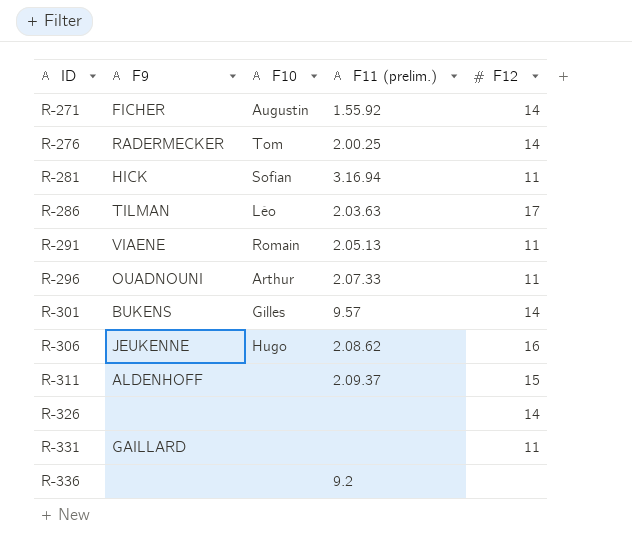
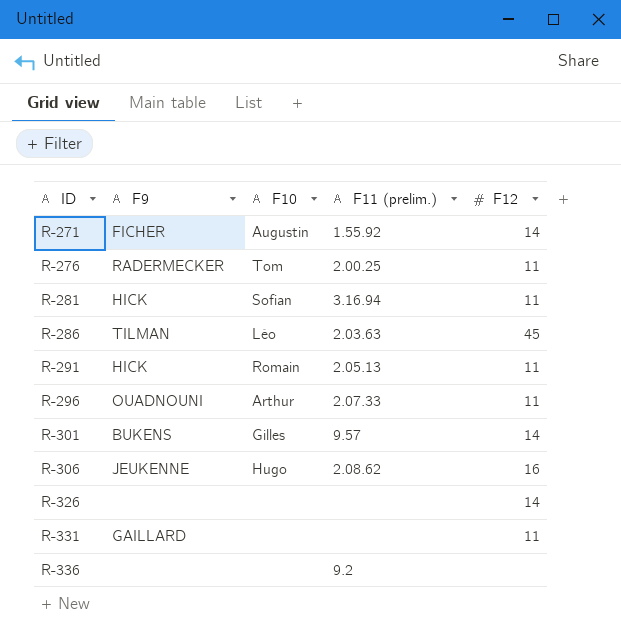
row R-311: ALDENHOFF | none | 2.09.37 | 15 -> none
R-276 | F12: 14 -> 11
R-286 | F12: 17 -> 45
R-291 | F9: VIAENE -> HICK

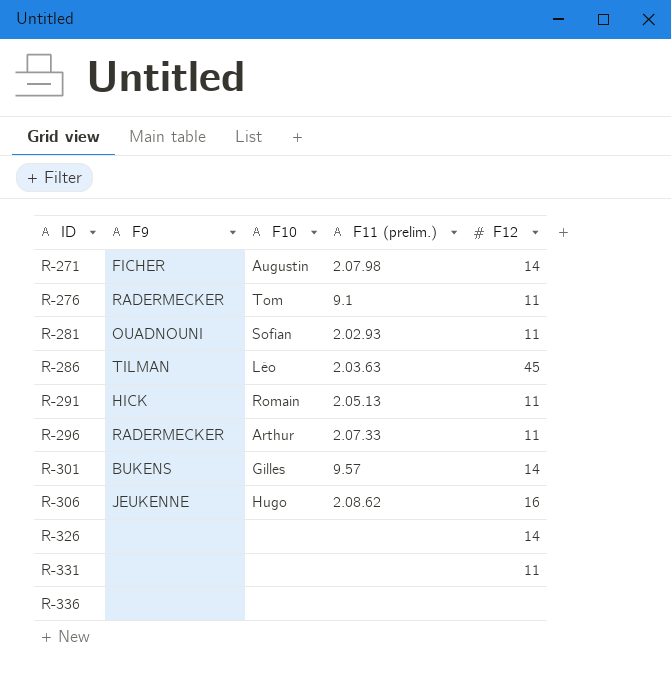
R-271 | F11 (prelim.): 1.55.92 -> 2.07.98
R-276 | F11 (prelim.): 2.00.25 -> 9.1
R-281 | F9: HICK -> OUADNOUNI
R-281 | F11 (prelim.): 3.16.94 -> 2.02.93
R-296 | F9: OUADNOUNI -> RADERMECKER
R-331 | F9: GAILLARD -> none
R-336 | F11 (prelim.): 9.2 -> none

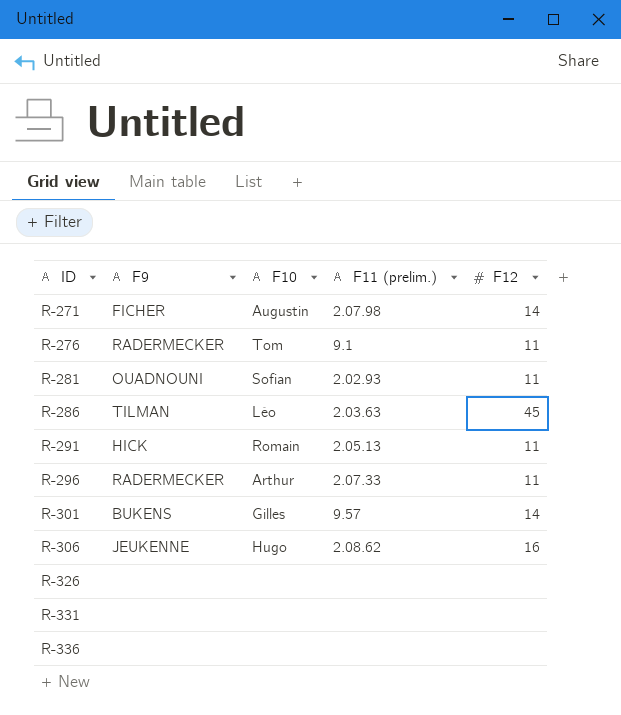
R-326 | F12: 14 -> none
R-331 | F12: 11 -> none

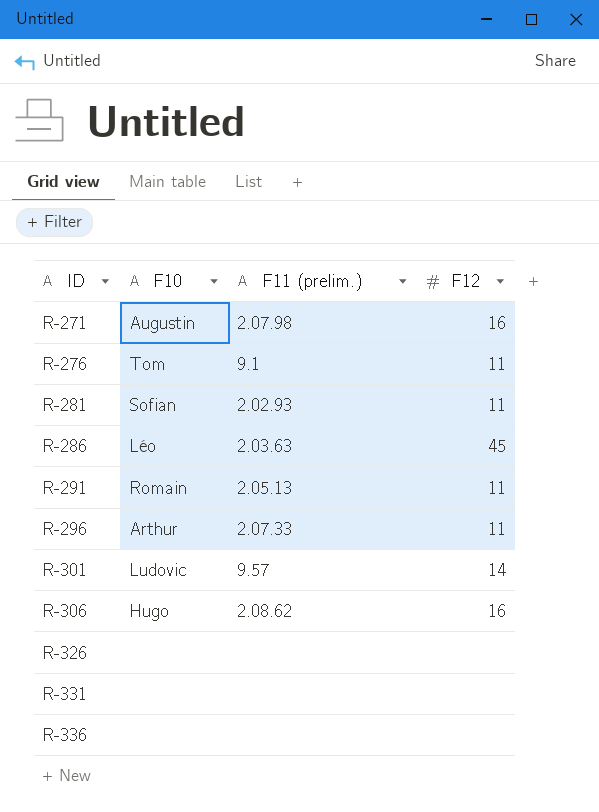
column F9 | position: 2 -> none
R-271 | F12: 14 -> 16
R-301 | F10: Gilles -> Ludovic

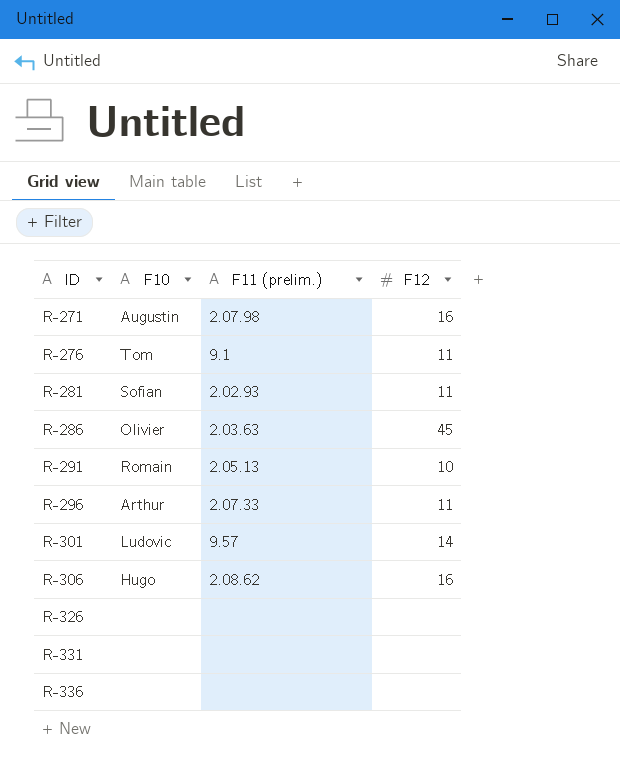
R-286 | F10: Léo -> Olivier
R-291 | F12: 11 -> 10

